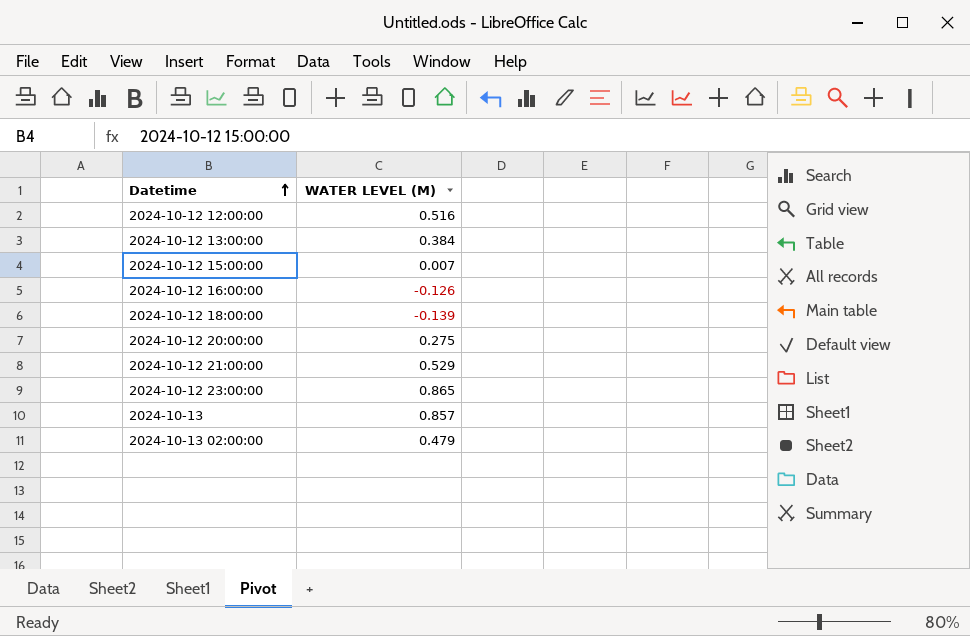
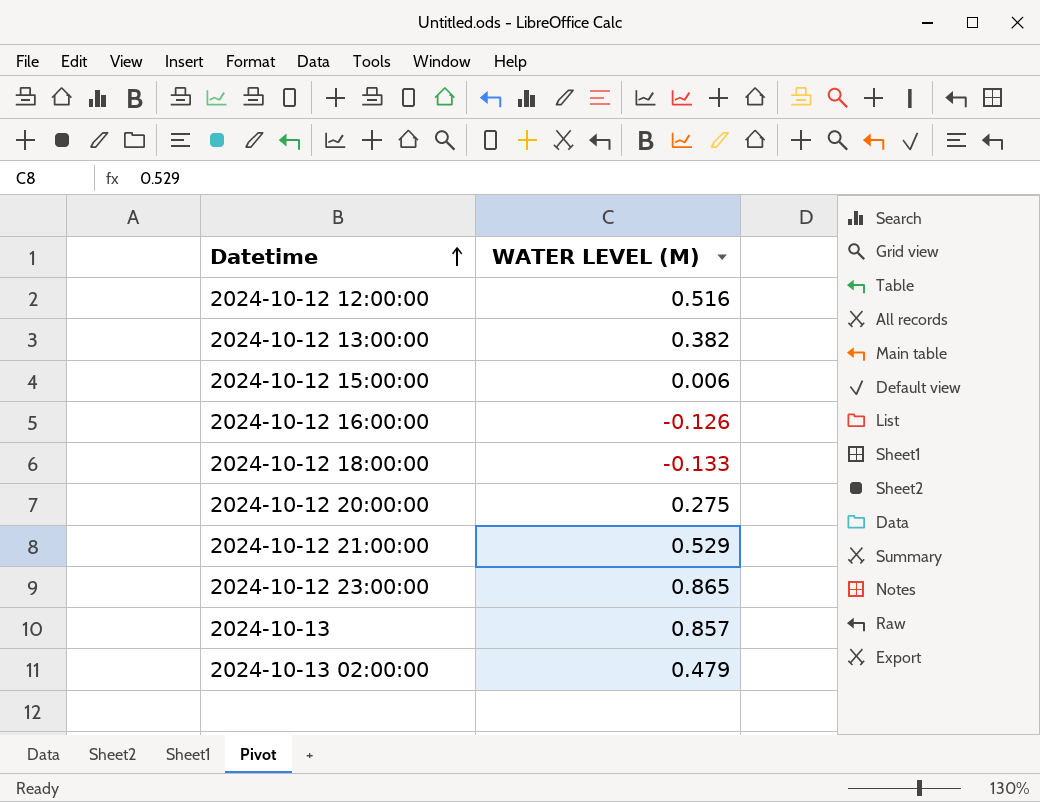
2024-10-12 13:00:00 | WATER LEVEL (M): 0.384 -> 0.382
2024-10-12 15:00:00 | WATER LEVEL (M): 0.007 -> 0.006
2024-10-12 18:00:00 | WATER LEVEL (M): -0.139 -> -0.133

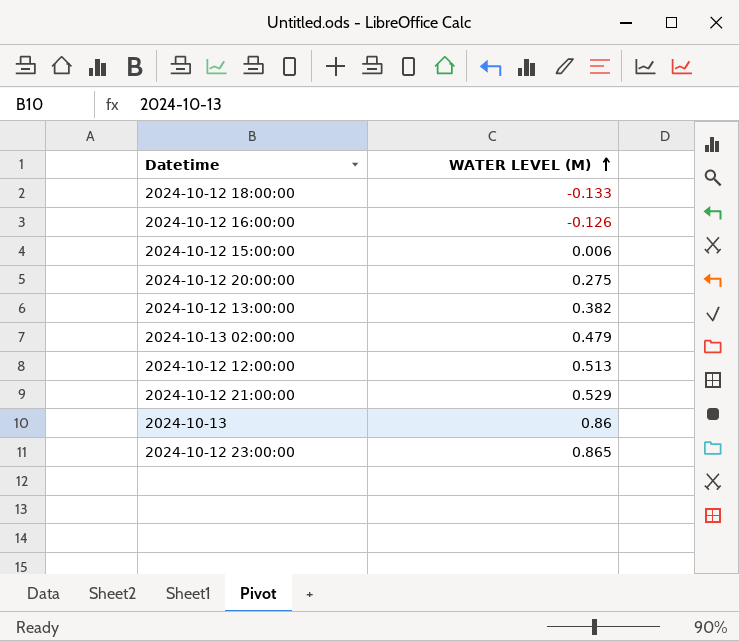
row order: Datetime ascending -> WATER LEVEL (M) ascending
2024-10-12 12:00:00 | WATER LEVEL (M): 0.516 -> 0.513
2024-10-13 | WATER LEVEL (M): 0.857 -> 0.86

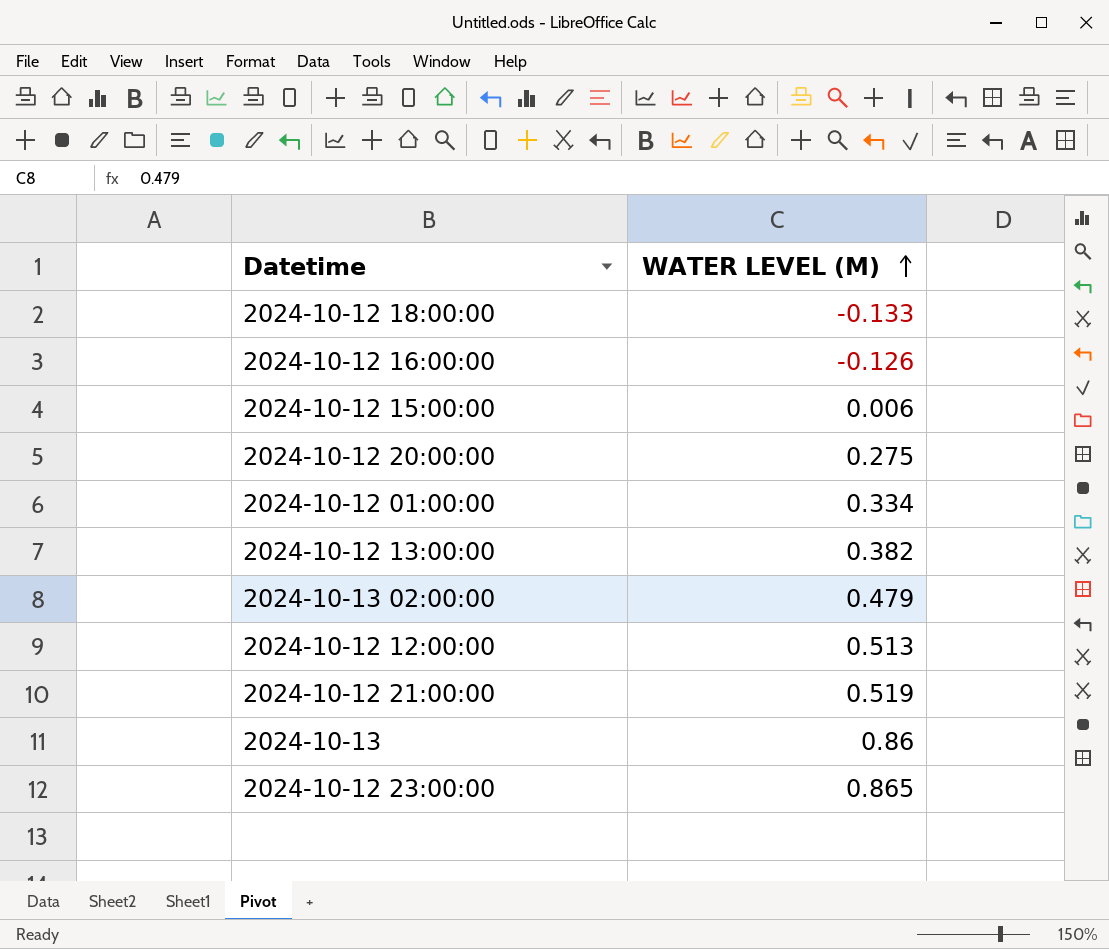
row 2024-10-12 01:00:00: none -> 0.334
2024-10-12 21:00:00 | WATER LEVEL (M): 0.529 -> 0.519

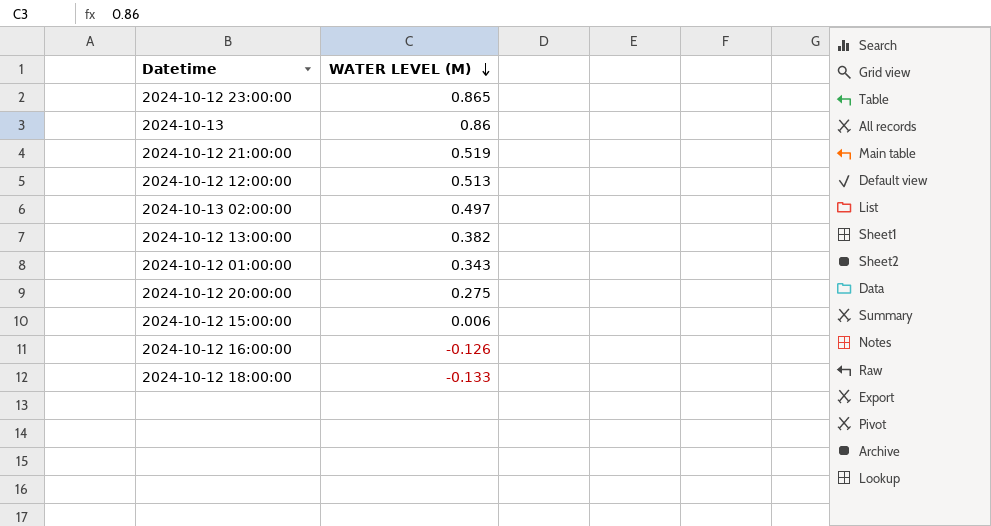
row order: WATER LEVEL (M) ascending -> WATER LEVEL (M) descending
2024-10-13 02:00:00 | WATER LEVEL (M): 0.479 -> 0.497
2024-10-12 01:00:00 | WATER LEVEL (M): 0.334 -> 0.343

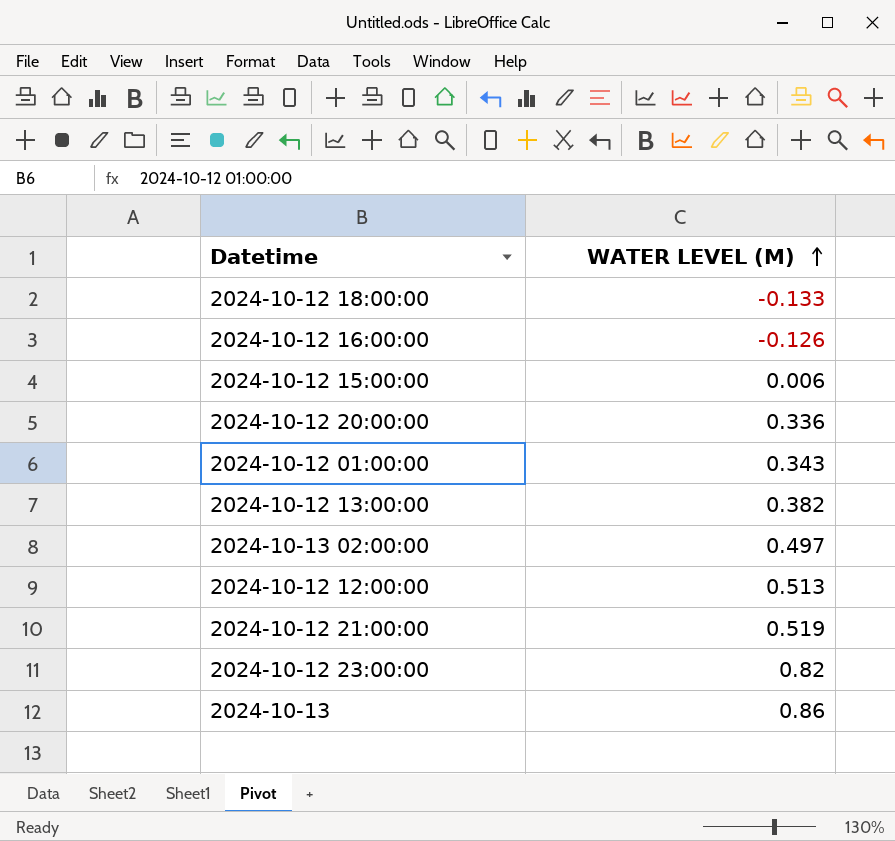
row order: WATER LEVEL (M) descending -> WATER LEVEL (M) ascending
2024-10-12 20:00:00 | WATER LEVEL (M): 0.275 -> 0.336
2024-10-12 23:00:00 | WATER LEVEL (M): 0.865 -> 0.82

